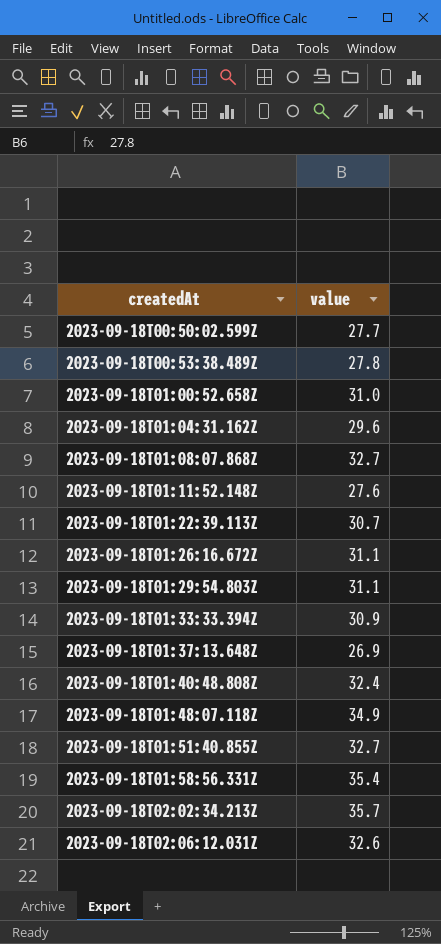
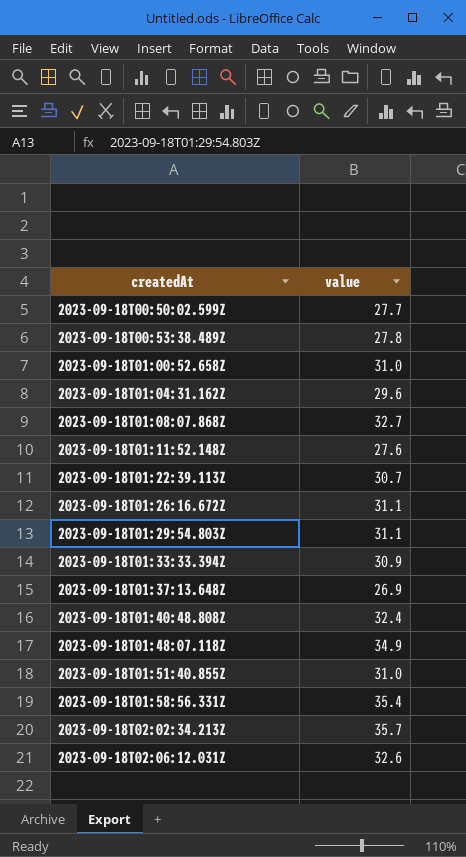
2023-09-18T01:51:40.855Z | value: 32.7 -> 31.0

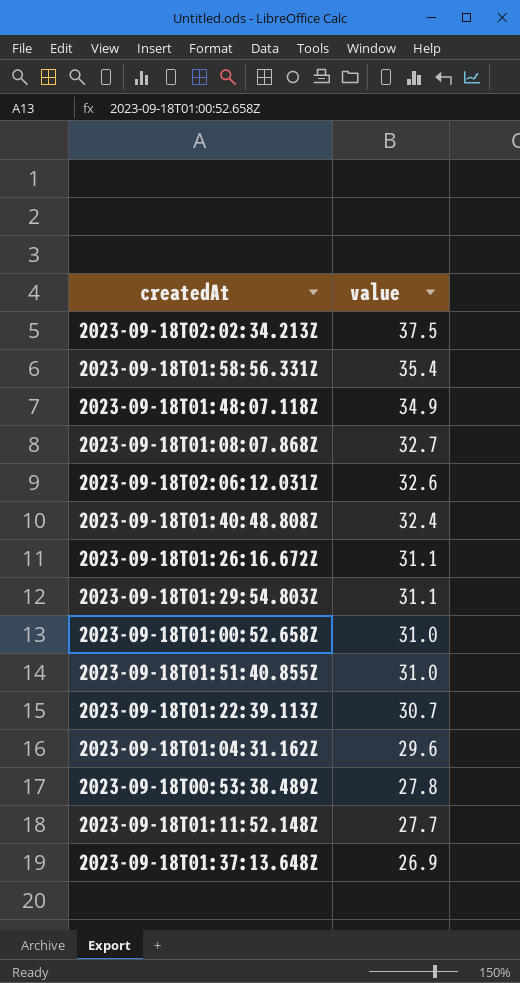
row order: createdAt ascending -> value descending
row 2023-09-18T00:50:02.599Z: 27.7 -> none
row 2023-09-18T01:33:33.394Z: 30.9 -> none
2023-09-18T02:02:34.213Z | value: 35.7 -> 37.5
2023-09-18T01:11:52.148Z | value: 27.6 -> 27.7

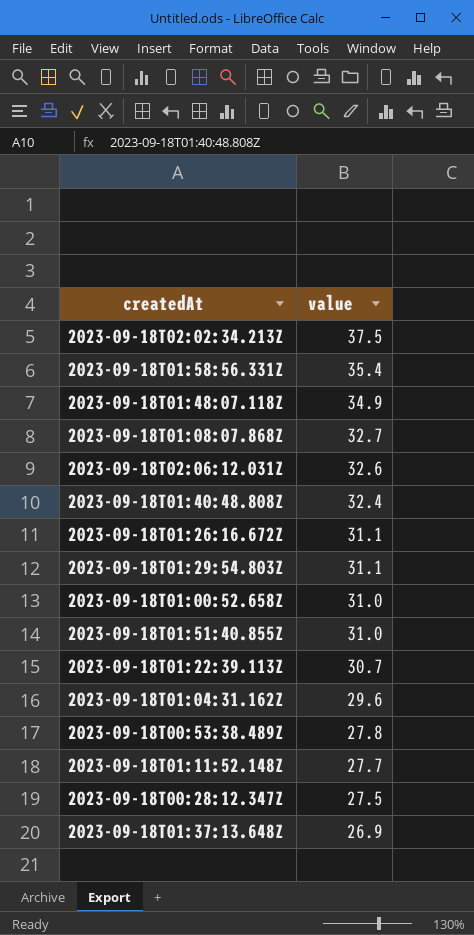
row 2023-09-18T00:28:12.347Z: none -> 27.5

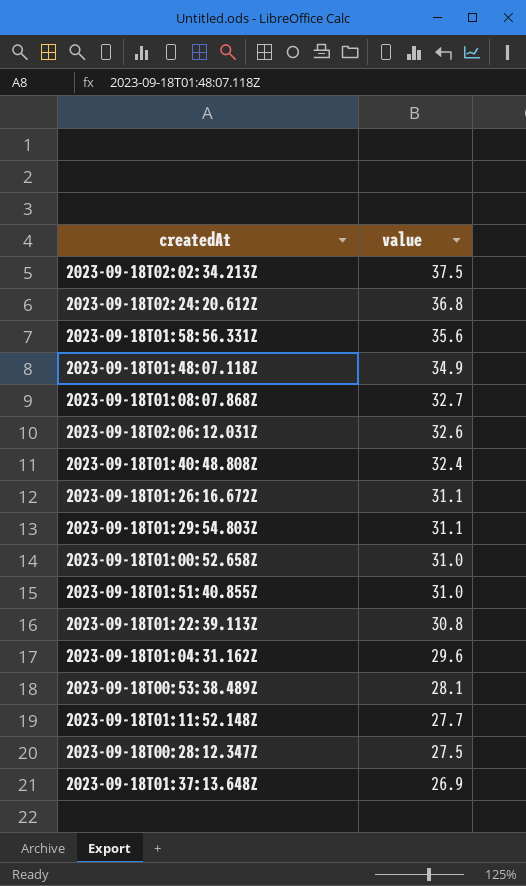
row 2023-09-18T02:24:20.612Z: none -> 36.8
2023-09-18T01:58:56.331Z | value: 35.4 -> 35.6
2023-09-18T01:22:39.113Z | value: 30.7 -> 30.8
2023-09-18T00:53:38.489Z | value: 27.8 -> 28.1

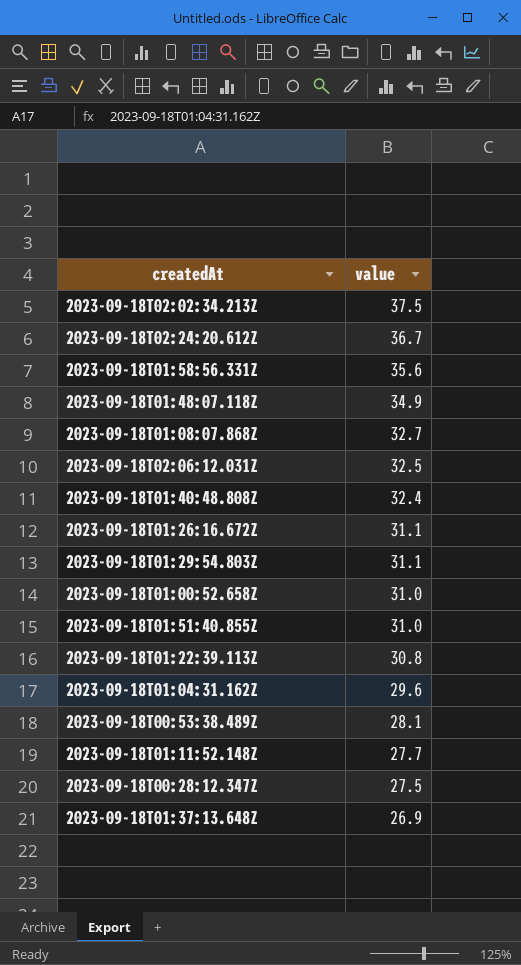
2023-09-18T02:24:20.612Z | value: 36.8 -> 36.7
2023-09-18T02:06:12.031Z | value: 32.6 -> 32.5

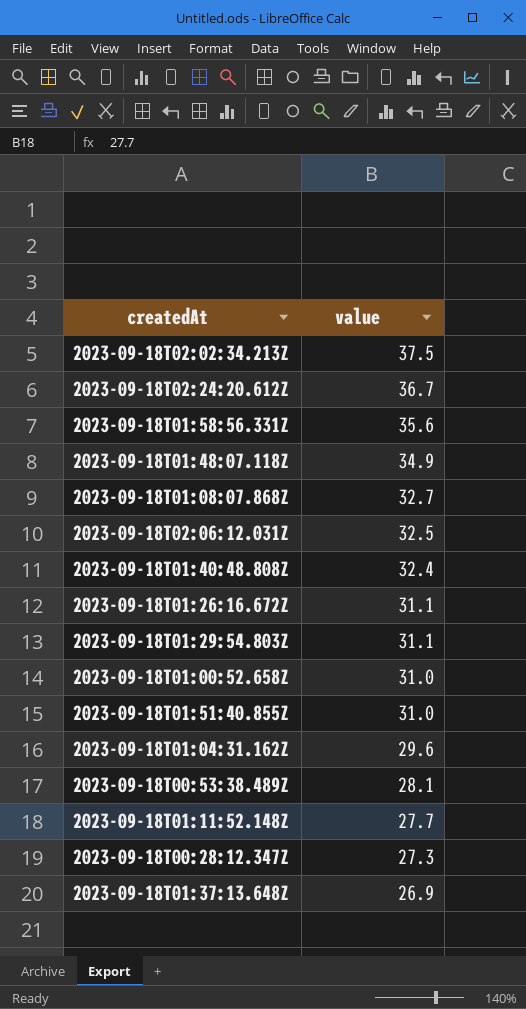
row 2023-09-18T01:22:39.113Z: 30.8 -> none
2023-09-18T00:28:12.347Z | value: 27.5 -> 27.3

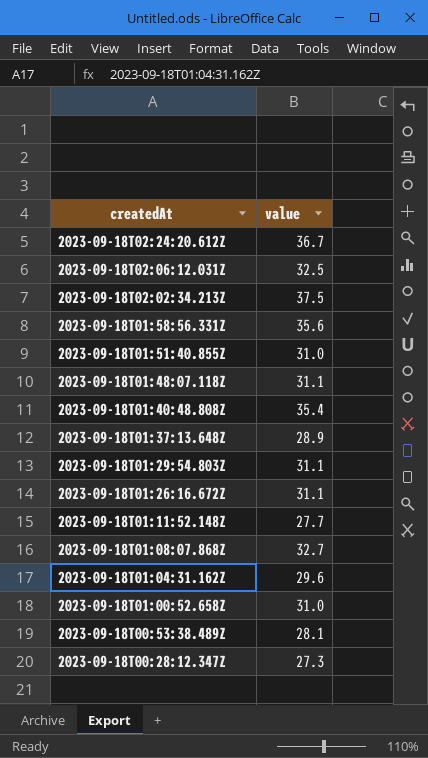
row order: value descending -> createdAt descending
2023-09-18T01:48:07.118Z | value: 34.9 -> 31.1
2023-09-18T01:40:48.808Z | value: 32.4 -> 35.4
2023-09-18T01:37:13.648Z | value: 26.9 -> 28.9

